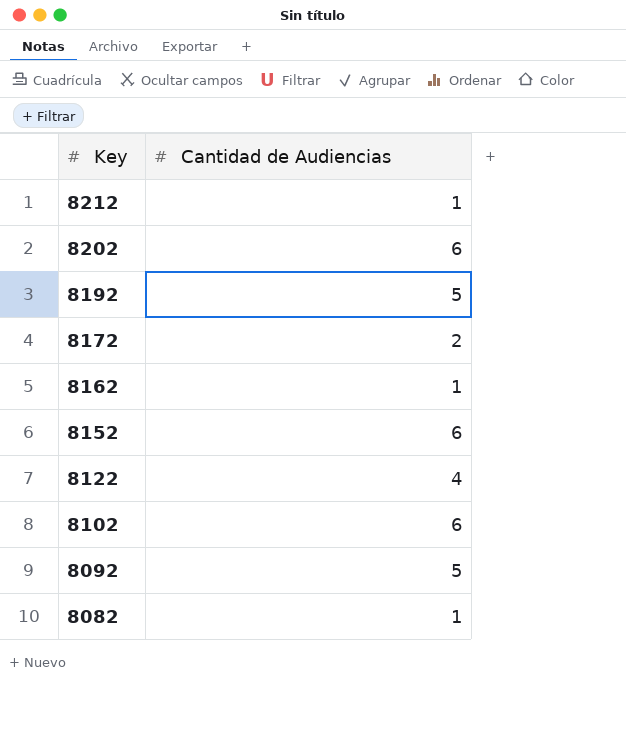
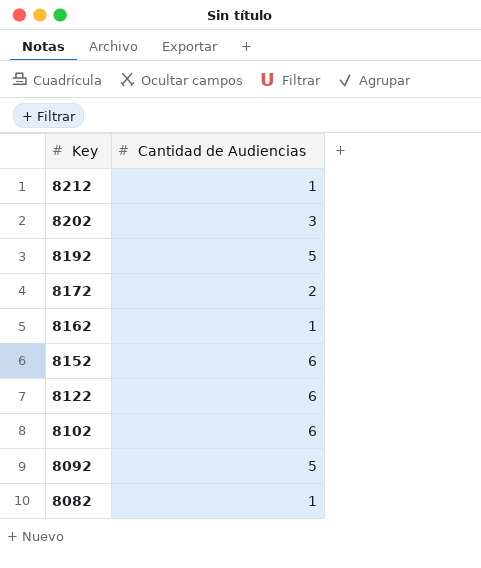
8202 | Cantidad de Audiencias: 6 -> 3
8122 | Cantidad de Audiencias: 4 -> 6

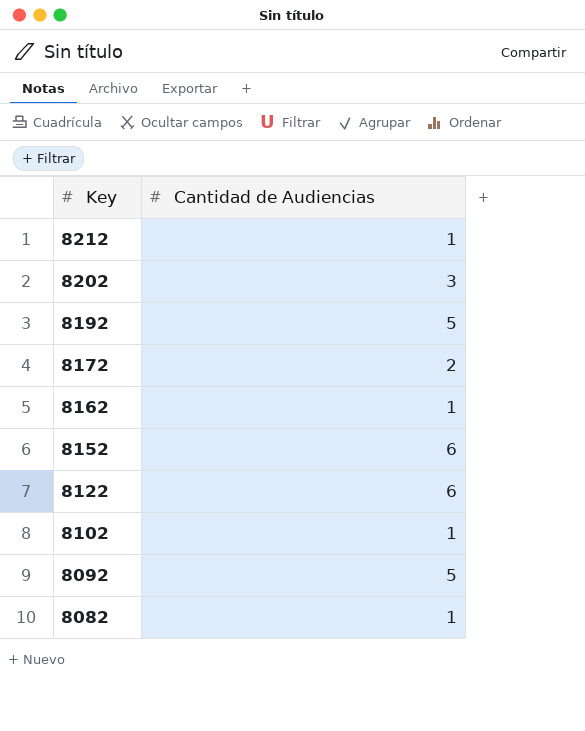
8102 | Cantidad de Audiencias: 6 -> 1

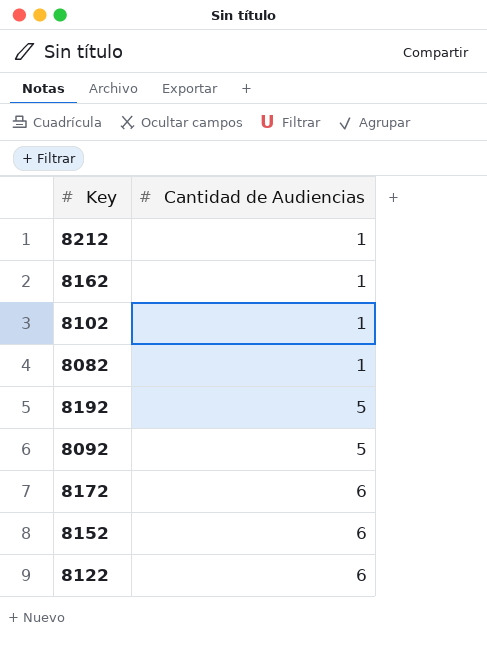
row order: Key descending -> Cantidad de Audiencias ascending
row 8202: 3 -> none
8172 | Cantidad de Audiencias: 2 -> 6

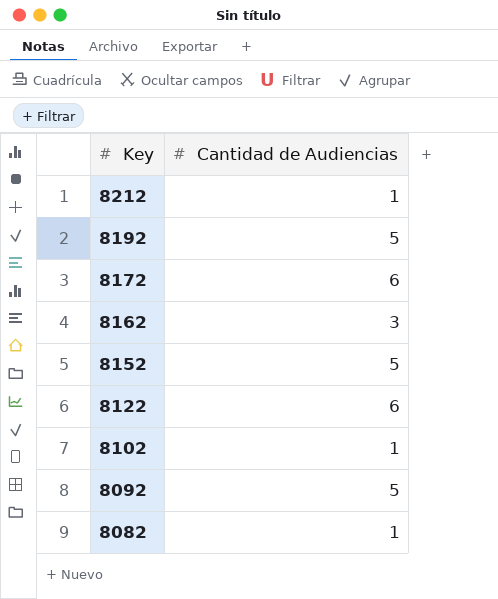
row order: Cantidad de Audiencias ascending -> Key descending
8162 | Cantidad de Audiencias: 1 -> 3
8152 | Cantidad de Audiencias: 6 -> 5

